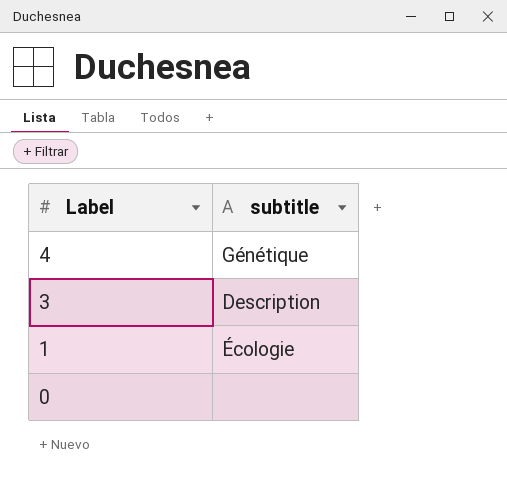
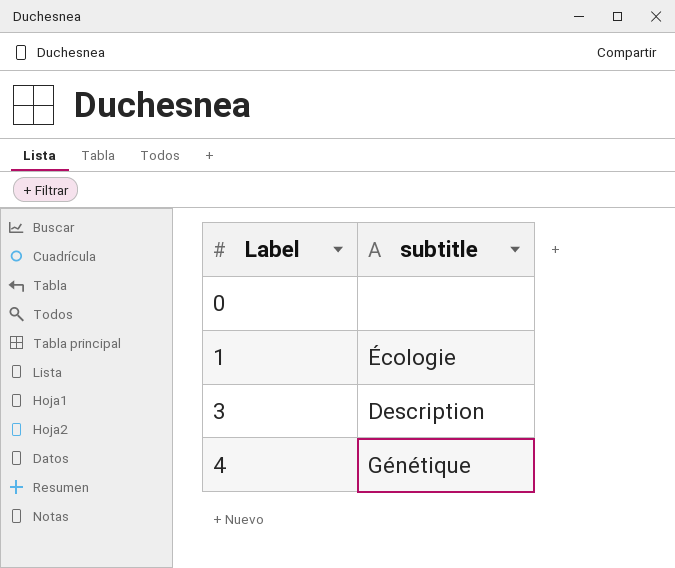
row order: Label descending -> Label ascending

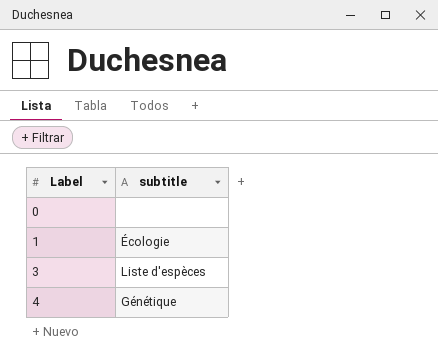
3 | subtitle: Description -> Liste d'espèces

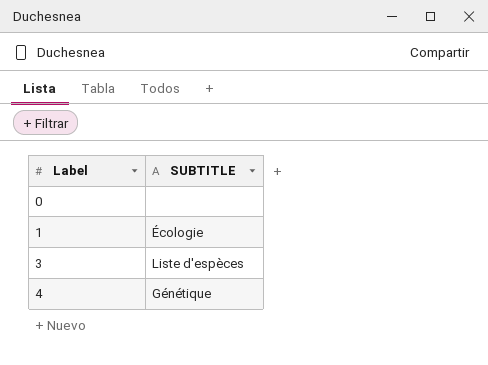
column name: subtitle -> SUBTITLE

